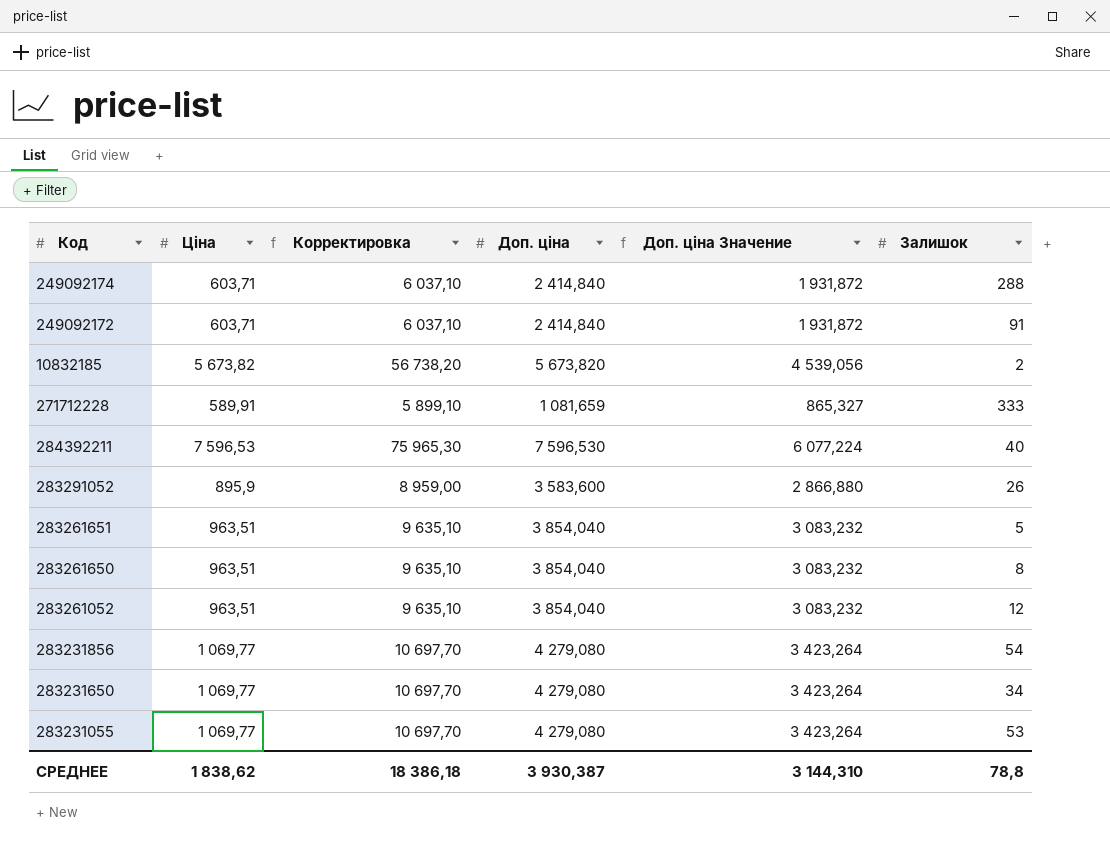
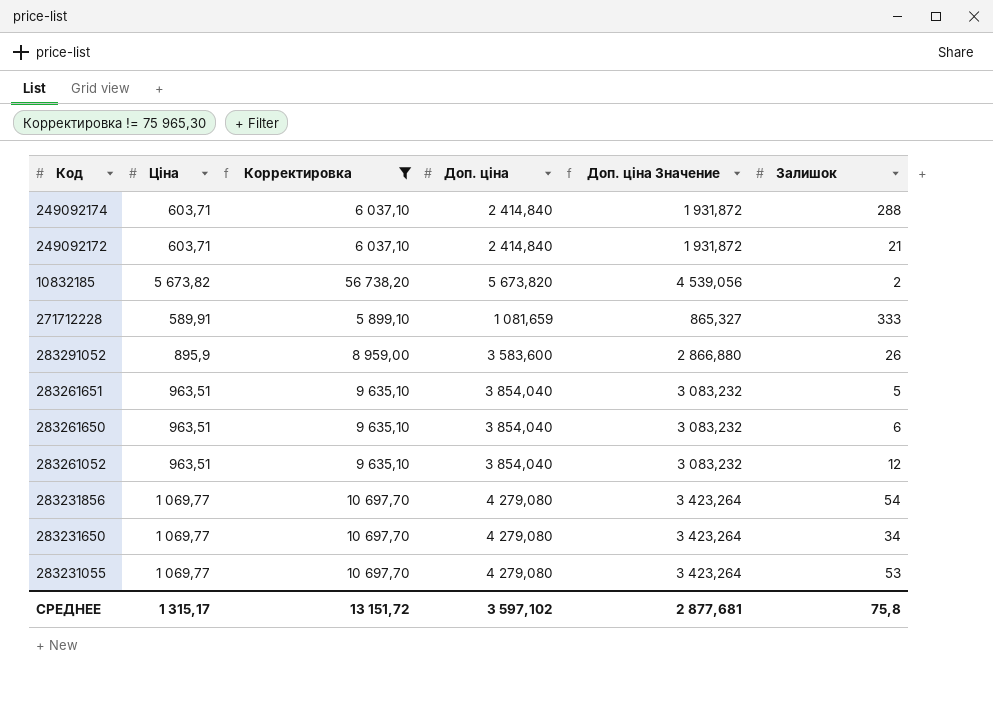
filter: none -> Корректировка != 75 965,30
249092172 | Залишок: 91 -> 21
283261650 | Залишок: 8 -> 6
СРЕДНЕЕ | Ціна: 1 838,62 -> 1 315,17
СРЕДНЕЕ | Корректировка: 18 386,18 -> 13 151,72
СРЕДНЕЕ | Доп. ціна: 3 930,387 -> 3 597,102
СРЕДНЕЕ | Доп. ціна Значение: 3 144,310 -> 2 877,681
СРЕДНЕЕ | Залишок: 78,8 -> 75,8

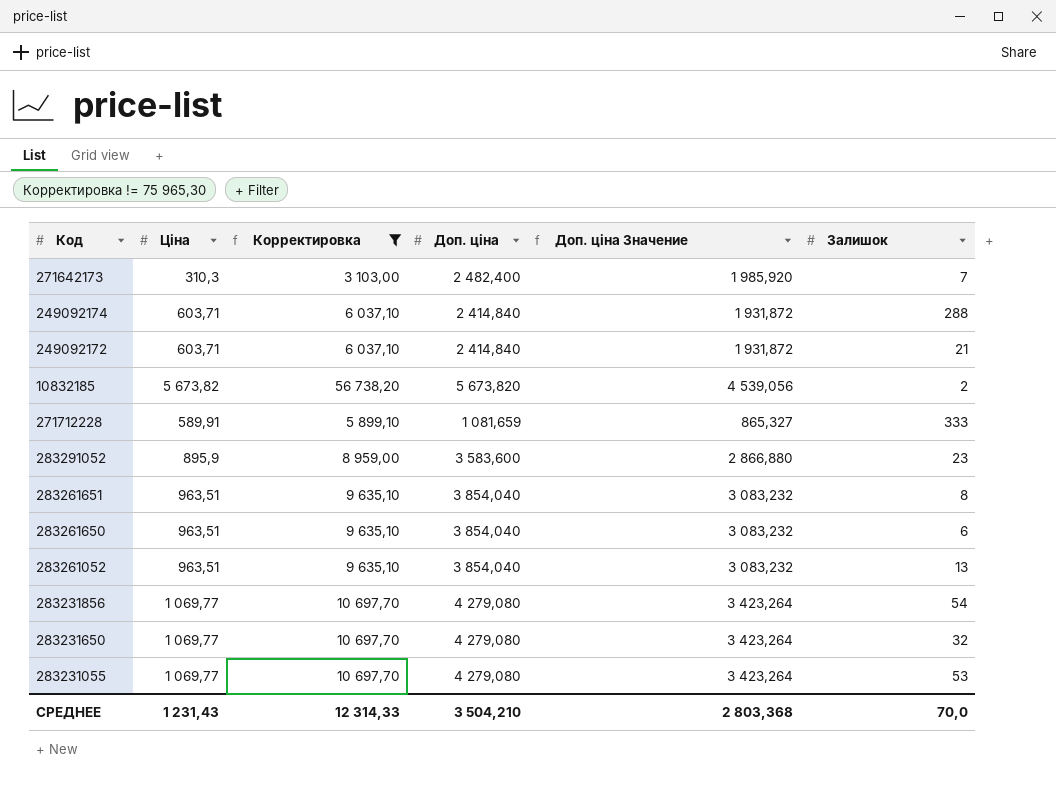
row 271642173: none -> 310,3 | 3 103,00 | 2 482,400 | 1 985,920 | 7
283291052 | Залишок: 26 -> 23
283261651 | Залишок: 5 -> 8
283261052 | Залишок: 12 -> 13
283231650 | Залишок: 34 -> 32
СРЕДНЕЕ | Ціна: 1 315,17 -> 1 231,43
СРЕДНЕЕ | Корректировка: 13 151,72 -> 12 314,33
СРЕДНЕЕ | Доп. ціна: 3 597,102 -> 3 504,210
СРЕДНЕЕ | Доп. ціна Значение: 2 877,681 -> 2 803,368
СРЕДНЕЕ | Залишок: 75,8 -> 70,0

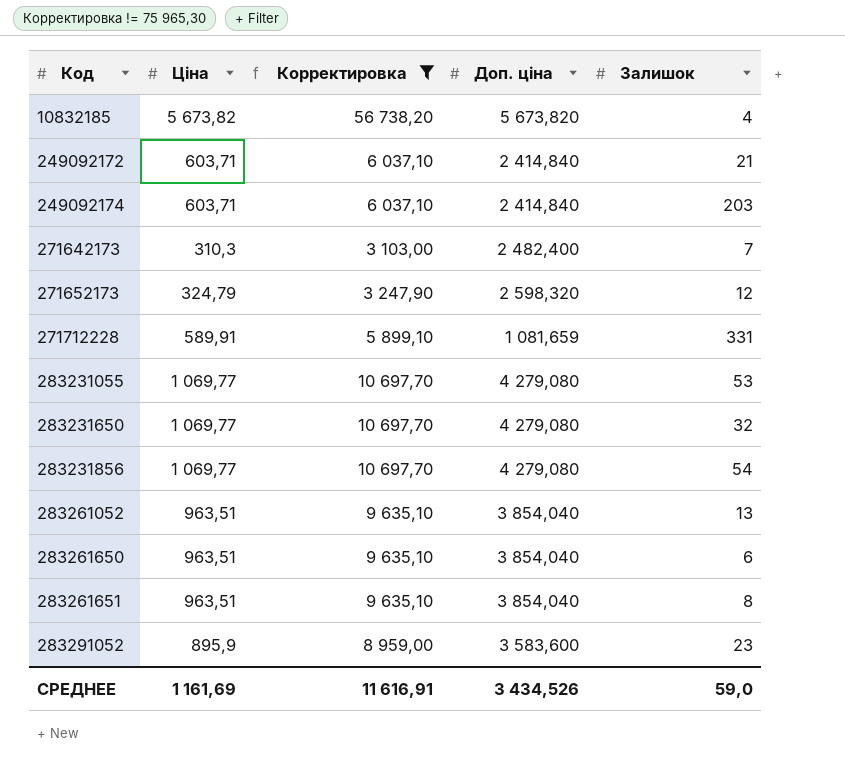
row order: none -> Код ascending
column Доп. ціна Значение | formula: [Доп. ціна] * 0,8 -> none
10832185 | Залишок: 2 -> 4
249092174 | Залишок: 288 -> 203
row 271652173: none -> 324,79 | 3 247,90 | 2 598,320 | 12
271712228 | Залишок: 333 -> 331
СРЕДНЕЕ | Ціна: 1 231,43 -> 1 161,69
СРЕДНЕЕ | Корректировка: 12 314,33 -> 11 616,91
СРЕДНЕЕ | Доп. ціна: 3 504,210 -> 3 434,526
СРЕДНЕЕ | Залишок: 70,0 -> 59,0

